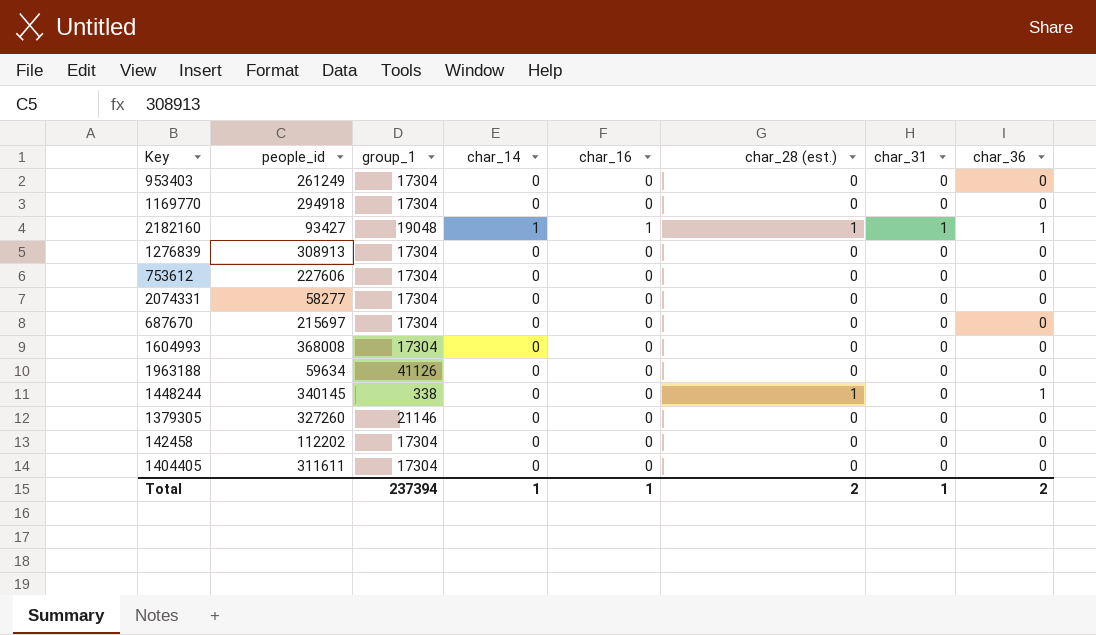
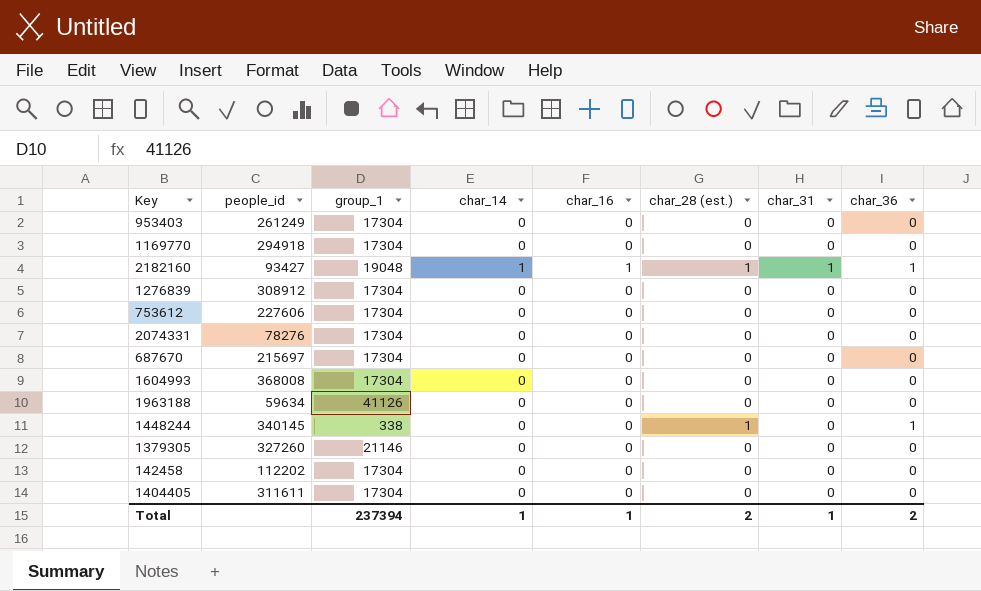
1276839 | people_id: 308913 -> 308912
2074331 | people_id: 58277 -> 78276

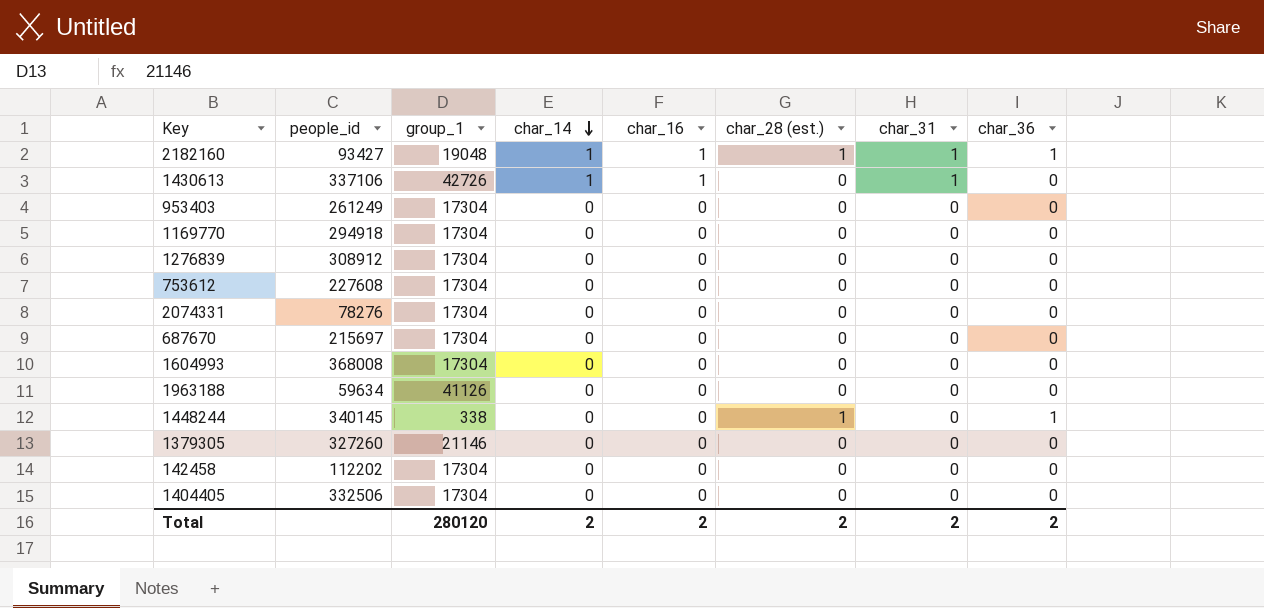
row order: none -> char_14 descending
row 1430613: none -> 337106 | 42726 | 1 | 1 | 0 | 1 | 0
753612 | people_id: 227606 -> 227608
1404405 | people_id: 311611 -> 332506
Total | group_1: 237394 -> 280120
Total | char_14: 1 -> 2
Total | char_16: 1 -> 2
Total | char_31: 1 -> 2

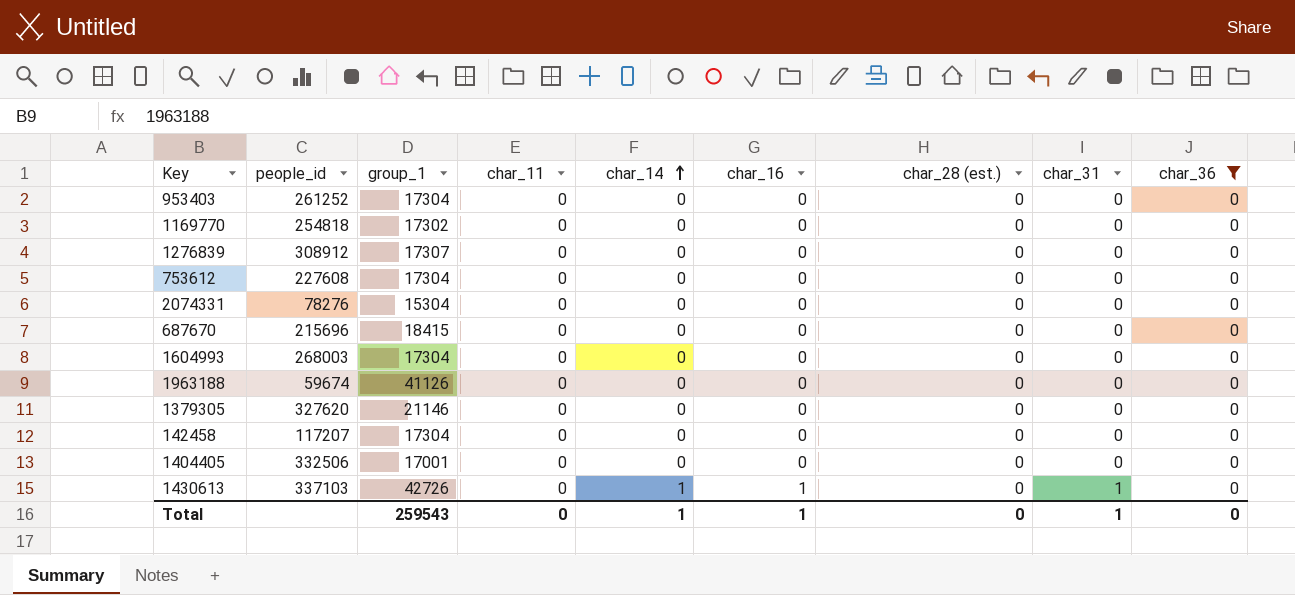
filter: none -> char_36 = 0
row order: char_14 descending -> char_14 ascending
column char_11 | position: none -> 4
953403 | people_id: 261249 -> 261252
1169770 | people_id: 294918 -> 254818
1169770 | group_1: 17304 -> 17302
1276839 | group_1: 17304 -> 17307
2074331 | group_1: 17304 -> 15304
687670 | people_id: 215697 -> 215696
687670 | group_1: 17304 -> 18415
1604993 | people_id: 368008 -> 268003
1963188 | people_id: 59634 -> 59674
1379305 | people_id: 327260 -> 327620
142458 | people_id: 112202 -> 117207
1404405 | group_1: 17304 -> 17001
1430613 | people_id: 337106 -> 337103
Total | group_1: 280120 -> 259543
Total | char_14: 2 -> 1
Total | char_16: 2 -> 1
Total | char_28 (est.): 2 -> 0
Total | char_31: 2 -> 1
Total | char_36: 2 -> 0

